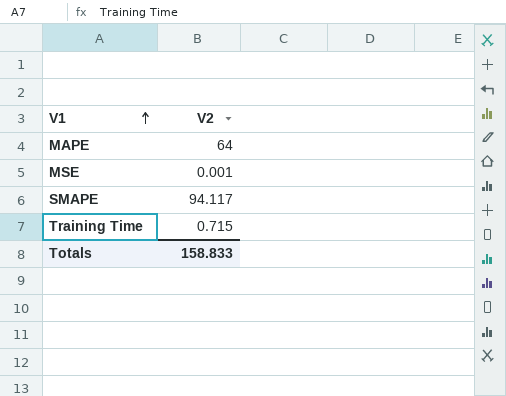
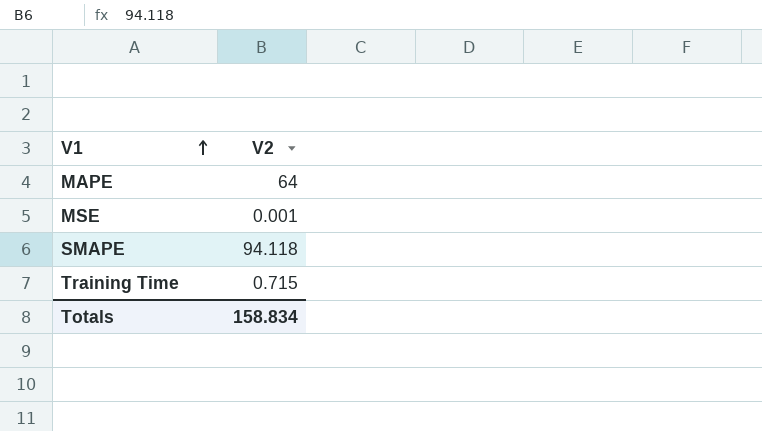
SMAPE | V2: 94.117 -> 94.118
Totals | V2: 158.833 -> 158.834

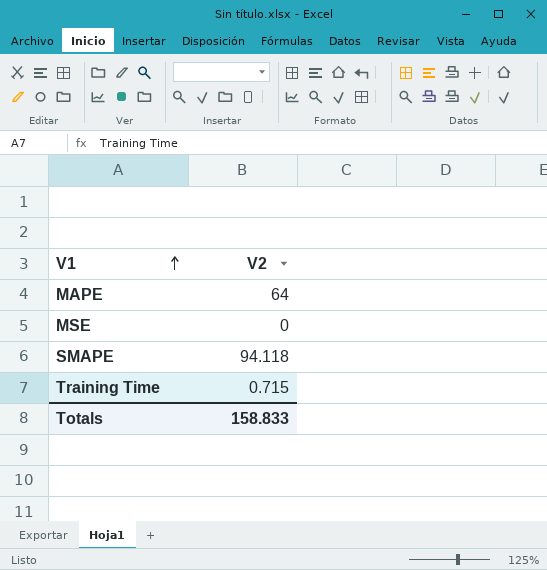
MSE | V2: 0.001 -> 0
Totals | V2: 158.834 -> 158.833

